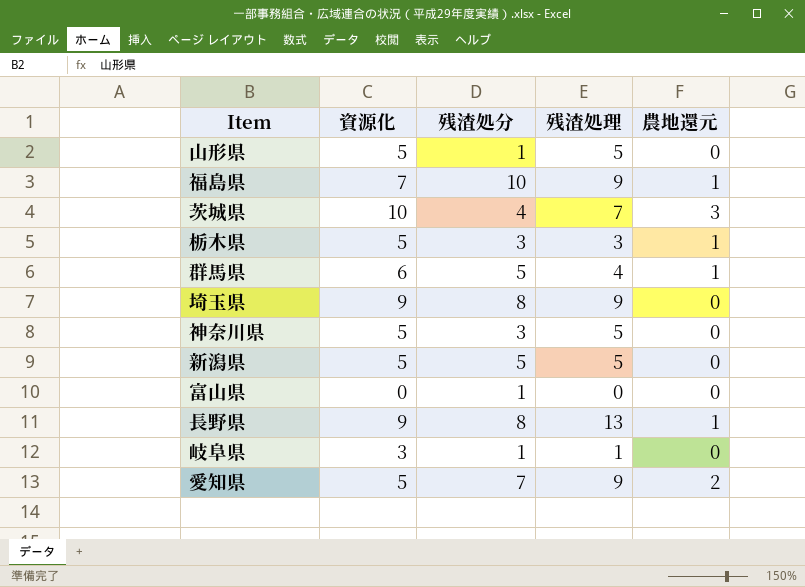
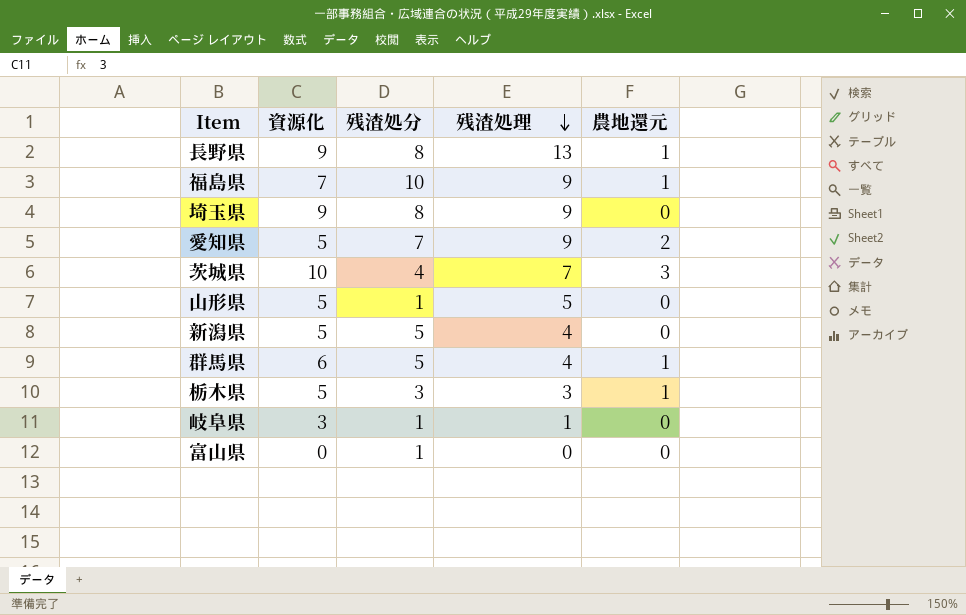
row order: none -> 残渣処理 descending
row 神奈川県: 5 | 3 | 5 | 0 -> none
新潟県 | 残渣処理: 5 -> 4

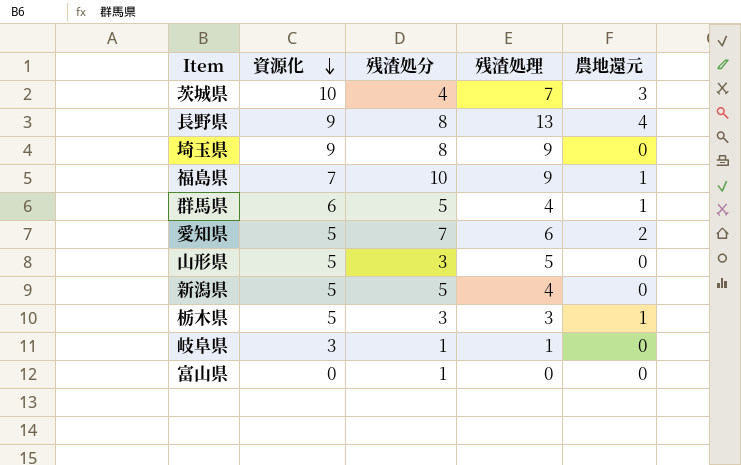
row order: 残渣処理 descending -> 資源化 descending
長野県 | 農地還元: 1 -> 4
愛知県 | 残渣処理: 9 -> 6
山形県 | 残渣処分: 1 -> 3

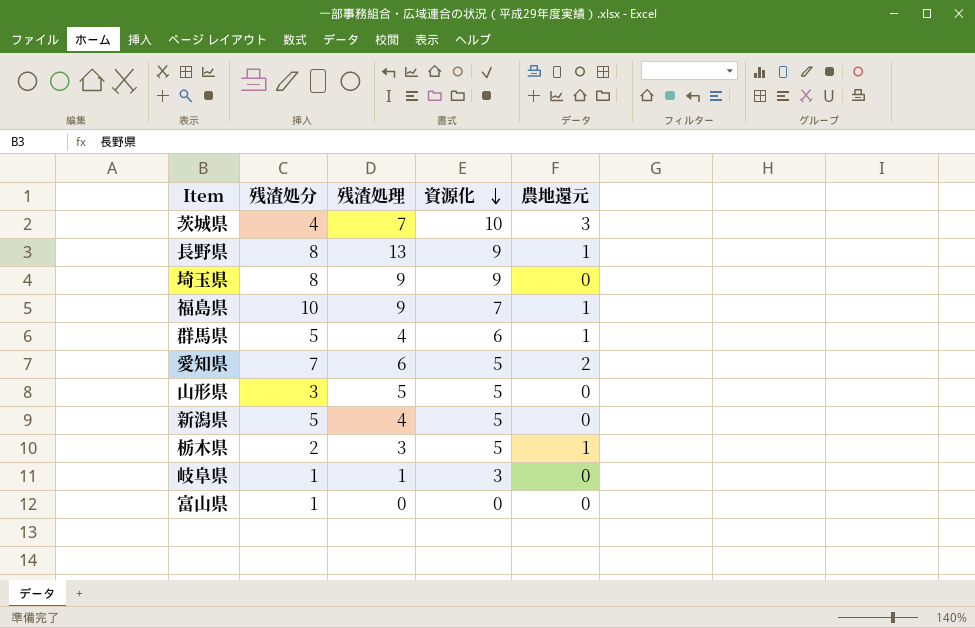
column 資源化 | position: 2 -> 4
長野県 | 農地還元: 4 -> 1
栃木県 | 残渣処分: 3 -> 2

